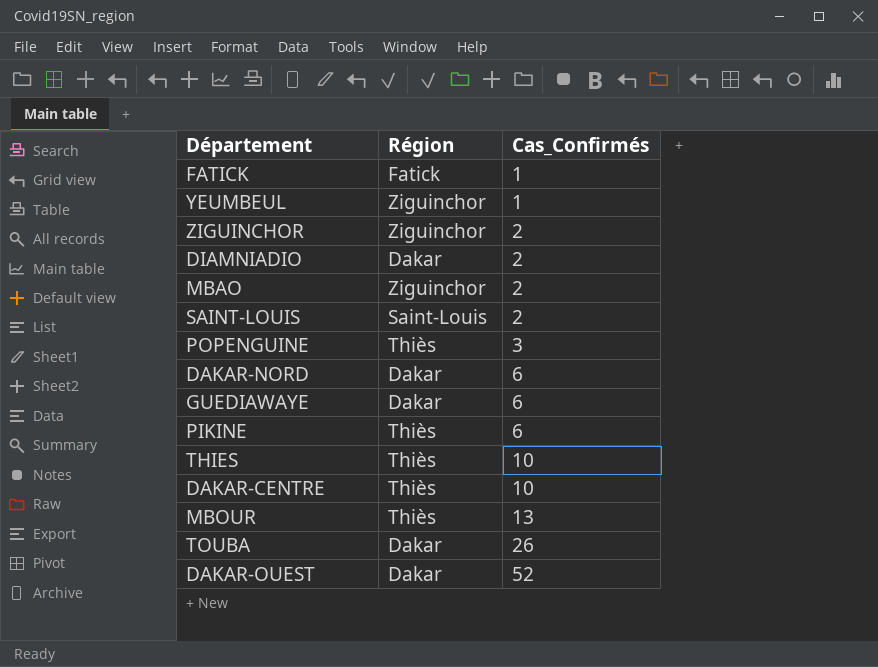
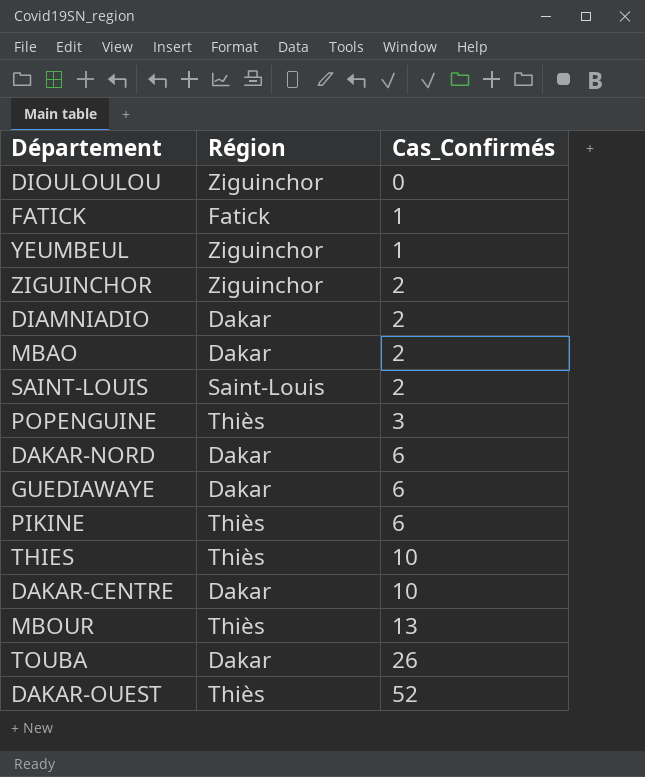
row DIOULOULOU: none -> Ziguinchor | 0
MBAO | Région: Ziguinchor -> Dakar
DAKAR-CENTRE | Région: Thiès -> Dakar
DAKAR-OUEST | Région: Dakar -> Thiès

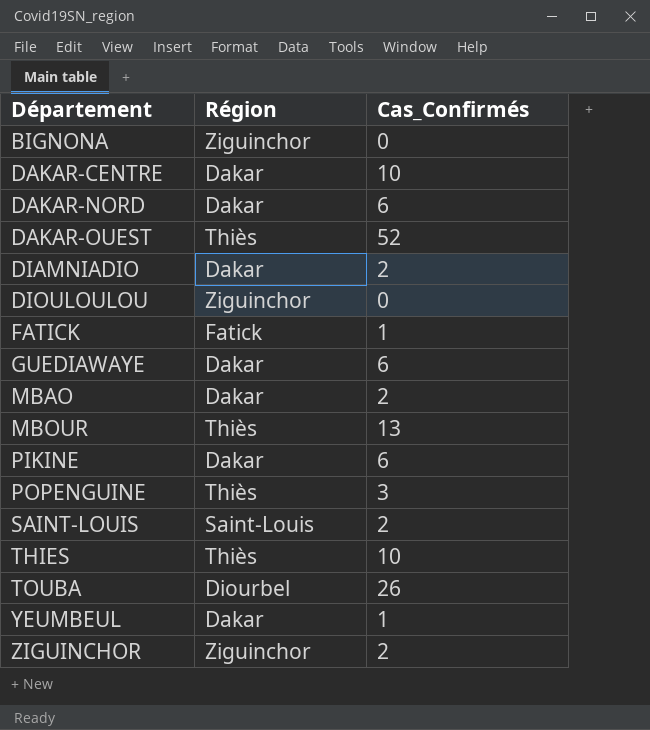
row order: Cas_Confirmés ascending -> Département ascending
row BIGNONA: none -> Ziguinchor | 0
PIKINE | Région: Thiès -> Dakar
TOUBA | Région: Dakar -> Diourbel
YEUMBEUL | Région: Ziguinchor -> Dakar

